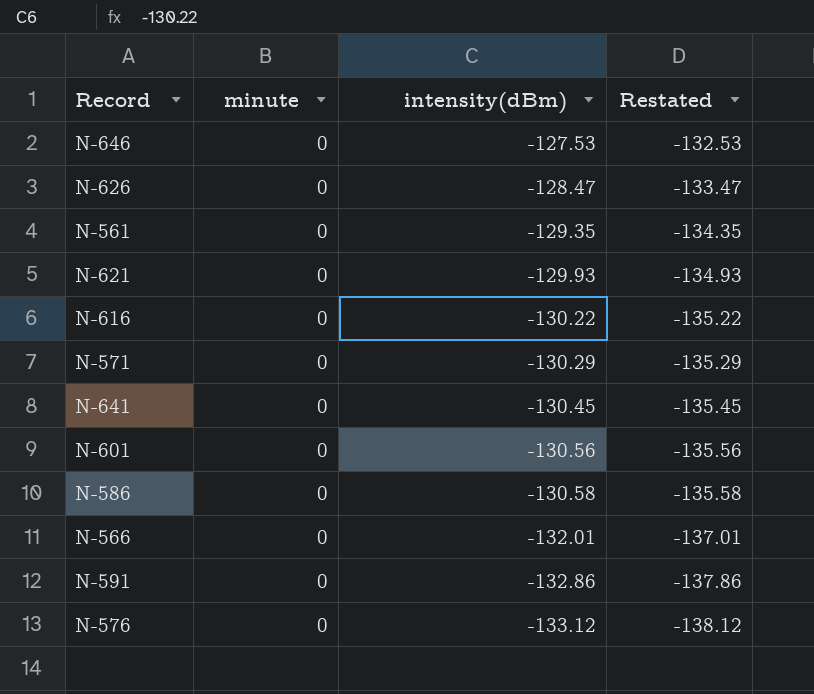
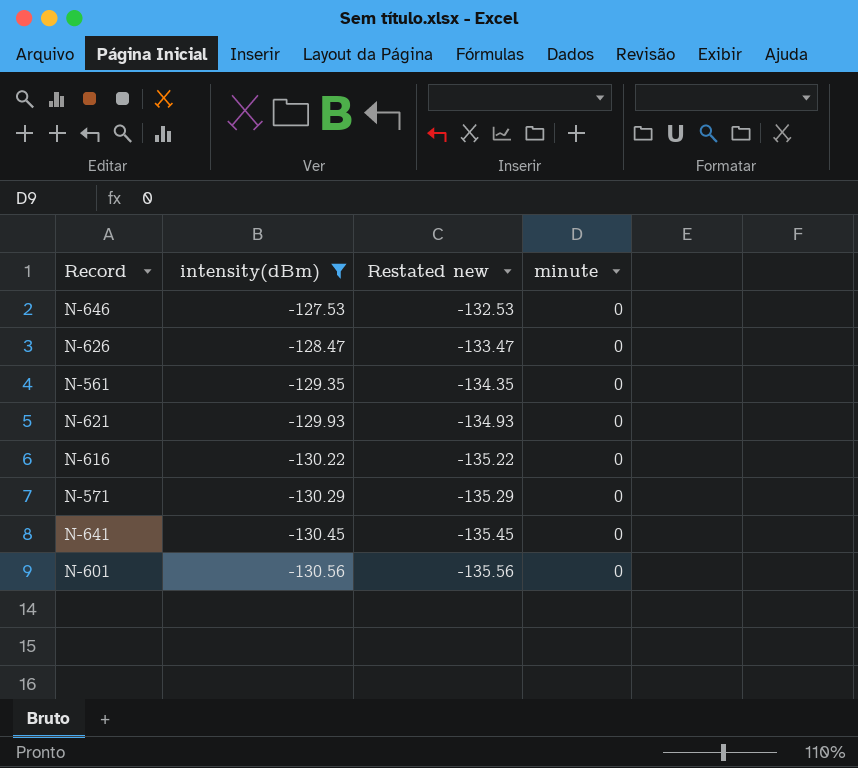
filter: none -> intensity(dBm) >= -130.56
column name: Restated -> Restated new
column minute | position: 2 -> 4

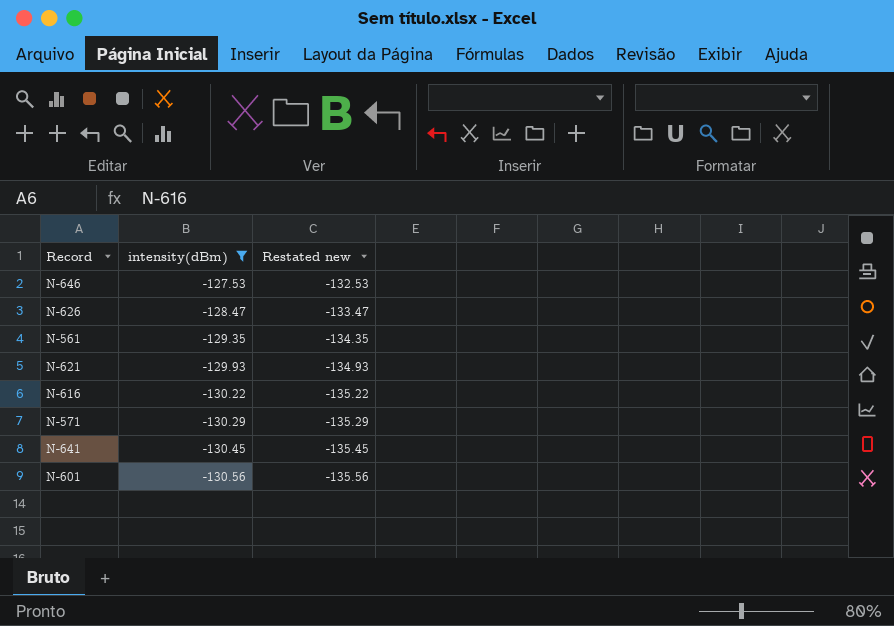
column minute | position: 4 -> none

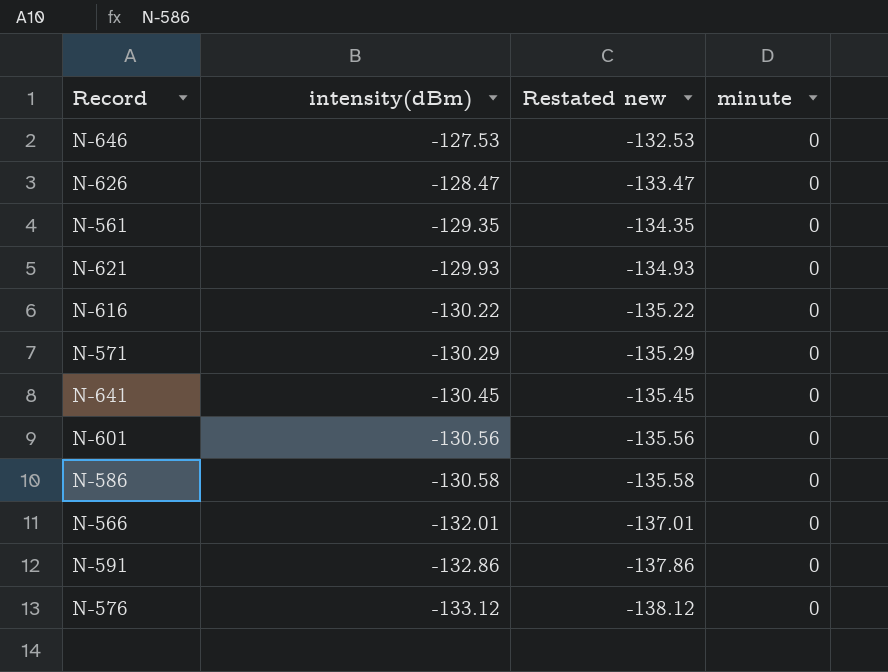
filter: intensity(dBm) >= -130.56 -> none
column minute | position: none -> 4

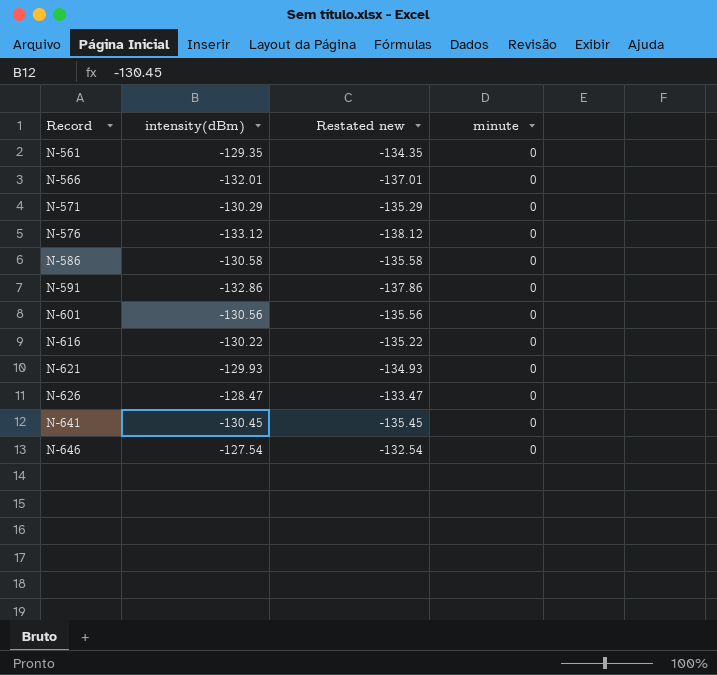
row order: intensity(dBm) descending -> Record ascending
N-646 | intensity(dBm): -127.53 -> -127.54
N-646 | Restated new: -132.53 -> -132.54

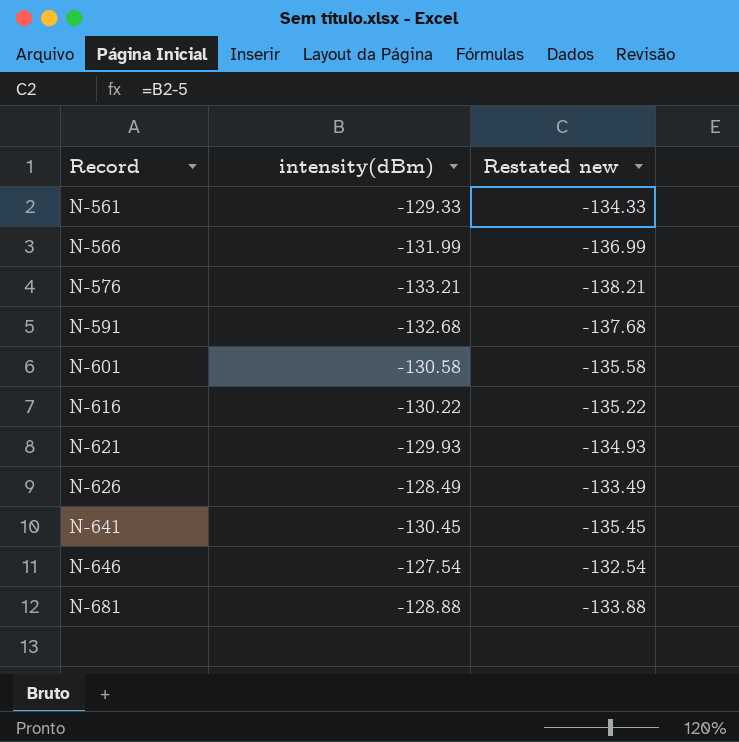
column minute | position: 4 -> none
row N-571: -130.29 | -135.29 | 0 -> none
row N-586: -130.58 | -135.58 | 0 -> none
N-561 | intensity(dBm): -129.35 -> -129.33
N-561 | Restated new: -134.35 -> -134.33
N-566 | intensity(dBm): -132.01 -> -131.99
N-566 | Restated new: -137.01 -> -136.99
N-576 | intensity(dBm): -133.12 -> -133.21
N-576 | Restated new: -138.12 -> -138.21
N-591 | intensity(dBm): -132.86 -> -132.68
N-591 | Restated new: -137.86 -> -137.68
N-601 | intensity(dBm): -130.56 -> -130.58
N-601 | Restated new: -135.56 -> -135.58
N-626 | intensity(dBm): -128.47 -> -128.49
N-626 | Restated new: -133.47 -> -133.49
row N-681: none -> -128.88 | -133.88

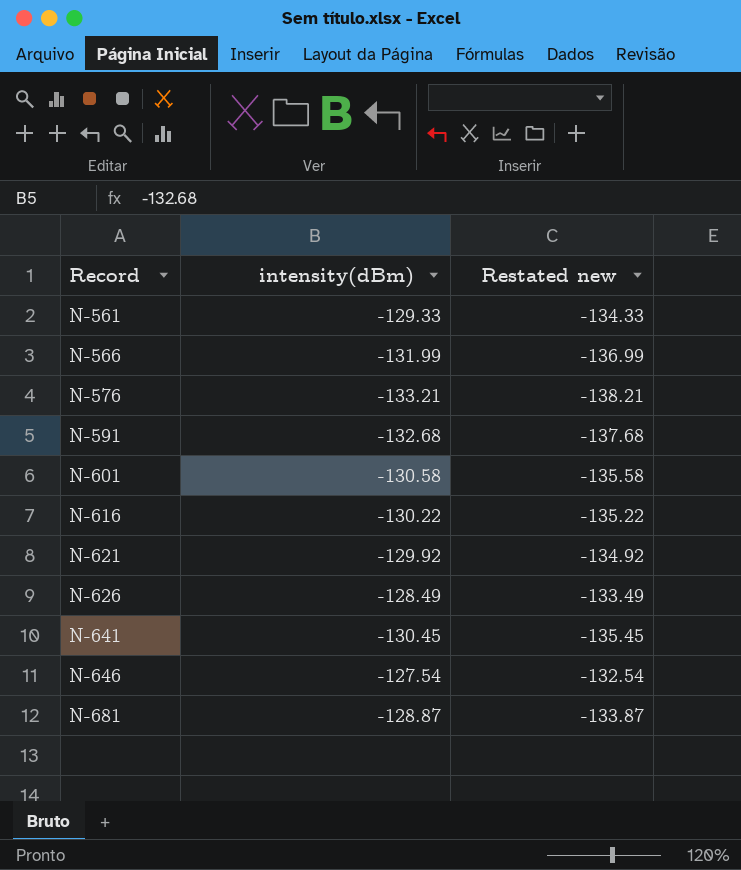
N-621 | intensity(dBm): -129.93 -> -129.92
N-621 | Restated new: -134.93 -> -134.92
N-681 | intensity(dBm): -128.88 -> -128.87
N-681 | Restated new: -133.88 -> -133.87

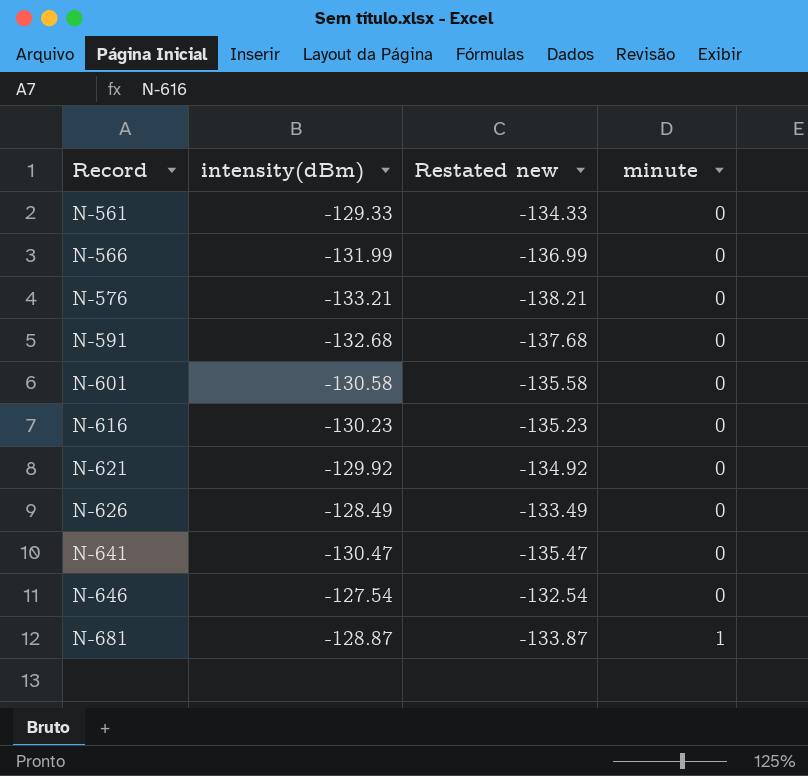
column minute | position: none -> 4
N-616 | intensity(dBm): -130.22 -> -130.23
N-616 | Restated new: -135.22 -> -135.23
N-641 | intensity(dBm): -130.45 -> -130.47
N-641 | Restated new: -135.45 -> -135.47

